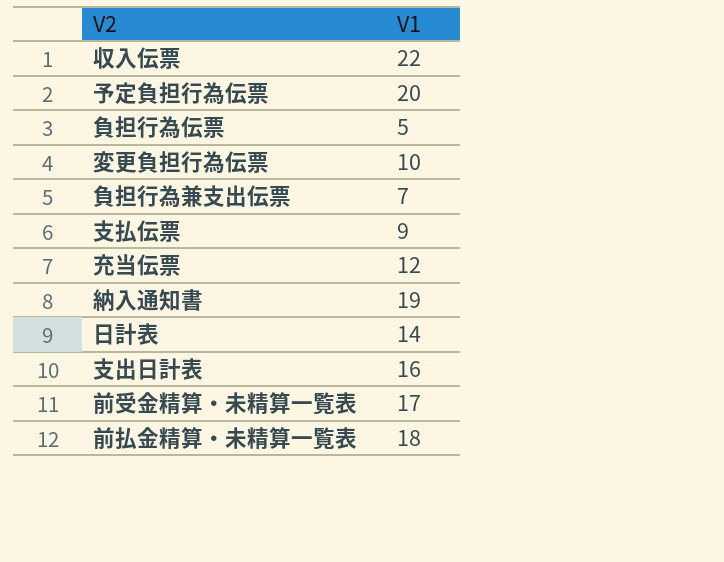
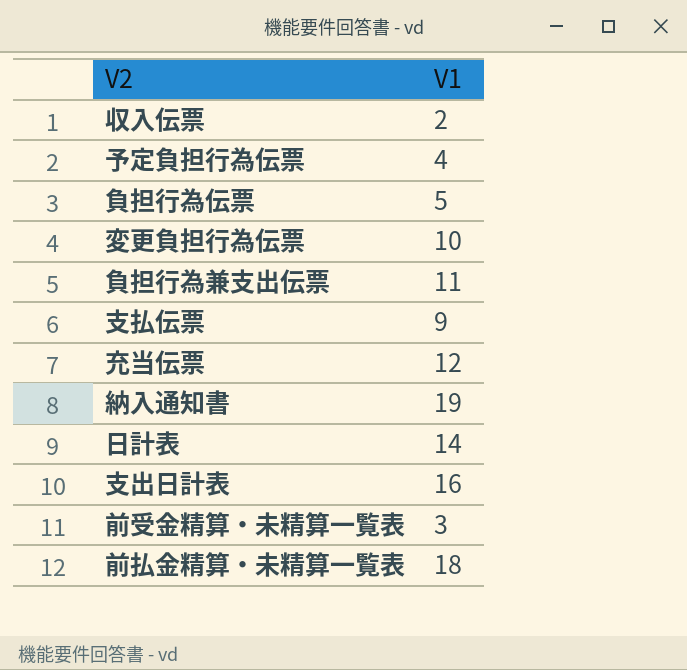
収入伝票 | V1: 22 -> 2
予定負担行為伝票 | V1: 20 -> 4
負担行為兼支出伝票 | V1: 7 -> 11
前受金精算・未精算一覧表 | V1: 17 -> 3

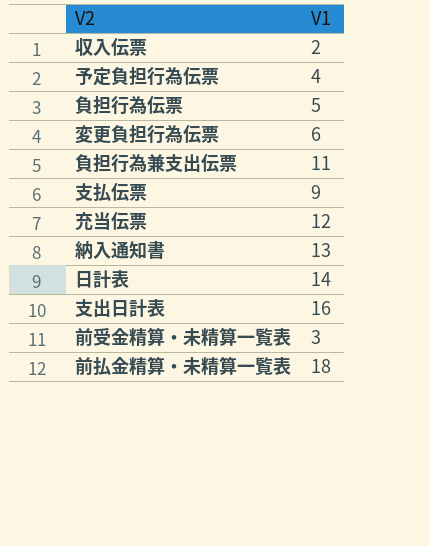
変更負担行為伝票 | V1: 10 -> 6
納入通知書 | V1: 19 -> 13

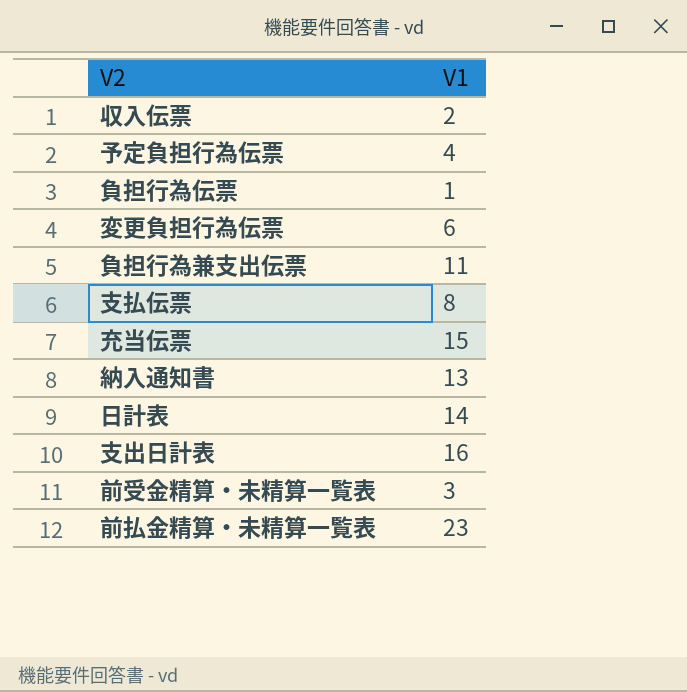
負担行為伝票 | V1: 5 -> 1
支払伝票 | V1: 9 -> 8
充当伝票 | V1: 12 -> 15
前払金精算・未精算一覧表 | V1: 18 -> 23

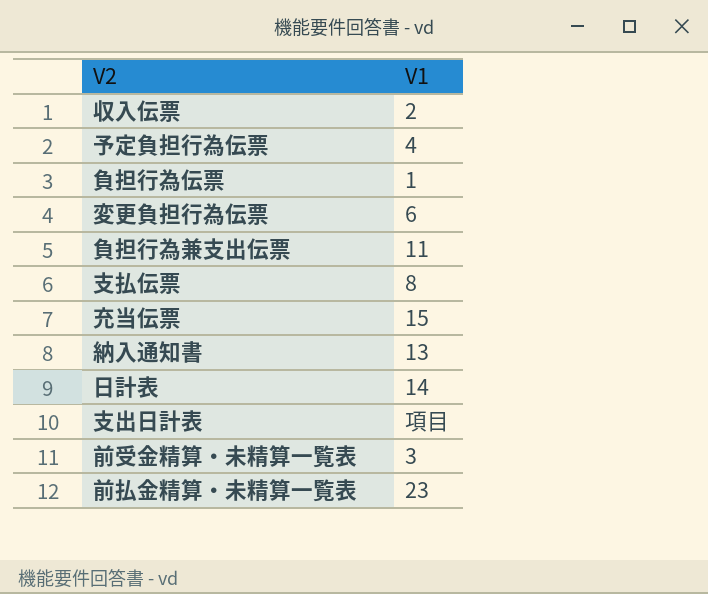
支出日計表 | V1: 16 -> 項目

